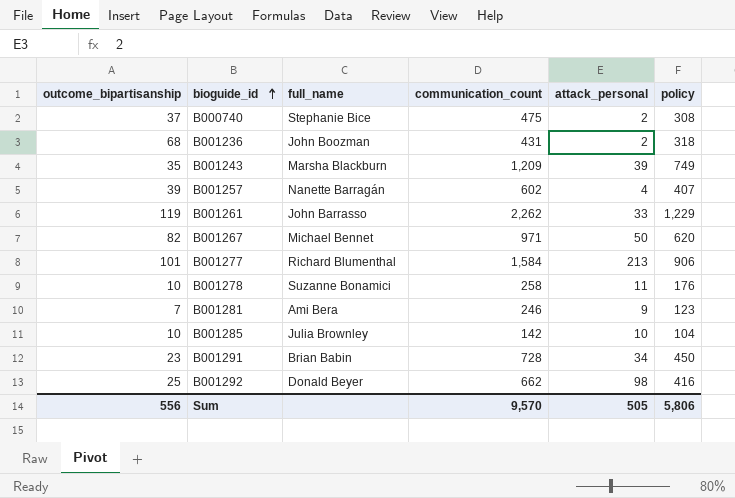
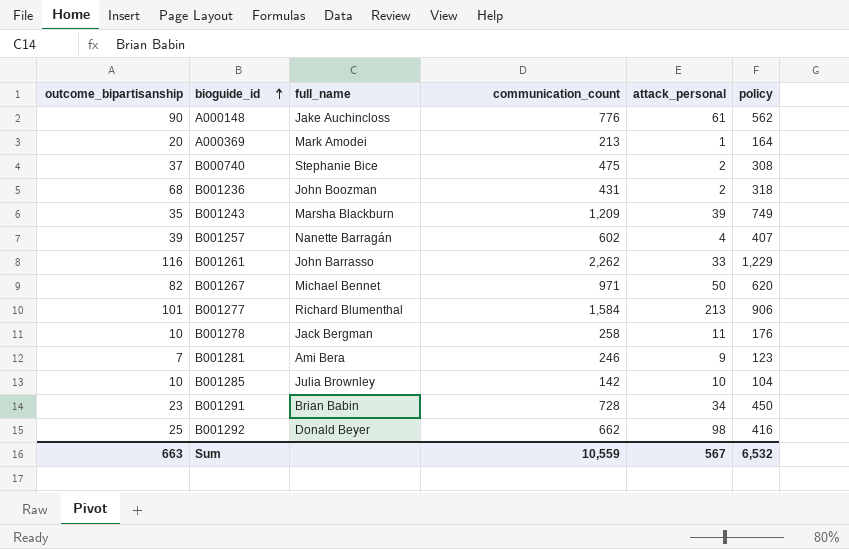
row A000148: none -> 90 | Jake Auchincloss | 776 | 61 | 562
row A000369: none -> 20 | Mark Amodei | 213 | 1 | 164
B001261 | outcome_bipartisanship: 119 -> 116
B001278 | full_name: Suzanne Bonamici -> Jack Bergman
Sum | outcome_bipartisanship: 556 -> 663
Sum | communication_count: 9,570 -> 10,559
Sum | attack_personal: 505 -> 567
Sum | policy: 5,806 -> 6,532

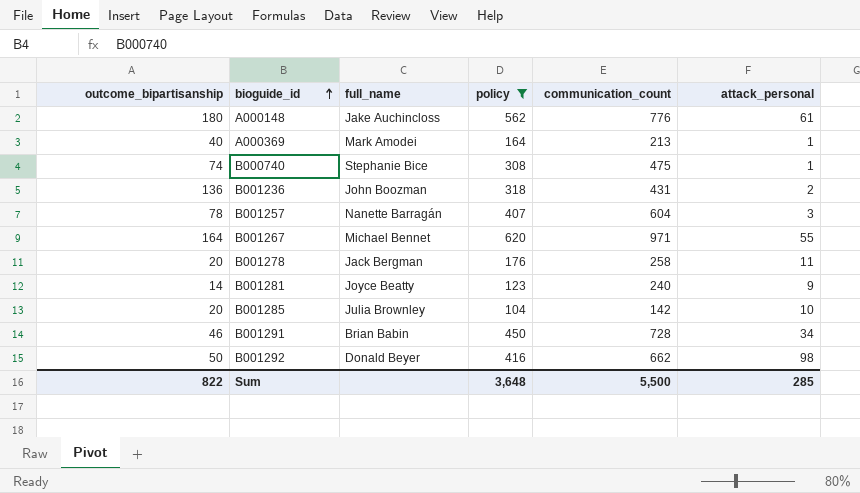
filter: none -> policy <= 620
column policy | position: 6 -> 4
A000148 | outcome_bipartisanship: 90 -> 180
A000369 | outcome_bipartisanship: 20 -> 40
B000740 | outcome_bipartisanship: 37 -> 74
B000740 | attack_personal: 2 -> 1
B001236 | outcome_bipartisanship: 68 -> 136
B001257 | outcome_bipartisanship: 39 -> 78
B001257 | communication_count: 602 -> 604
B001257 | attack_personal: 4 -> 3
B001267 | outcome_bipartisanship: 82 -> 164
B001267 | attack_personal: 50 -> 55
B001278 | outcome_bipartisanship: 10 -> 20
B001281 | outcome_bipartisanship: 7 -> 14
B001281 | full_name: Ami Bera -> Joyce Beatty
B001281 | communication_count: 246 -> 240
B001285 | outcome_bipartisanship: 10 -> 20
B001291 | outcome_bipartisanship: 23 -> 46
B001292 | outcome_bipartisanship: 25 -> 50
Sum | outcome_bipartisanship: 663 -> 822
Sum | policy: 6,532 -> 3,648
Sum | communication_count: 10,559 -> 5,500
Sum | attack_personal: 567 -> 285

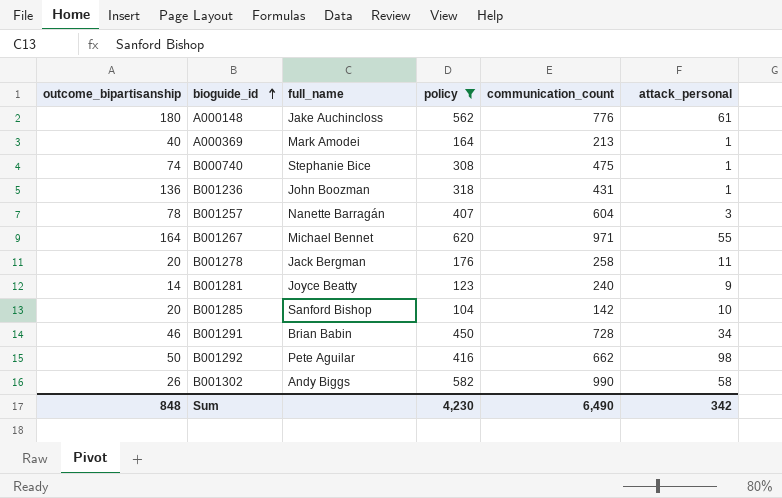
B001236 | attack_personal: 2 -> 1
B001285 | full_name: Julia Brownley -> Sanford Bishop
B001292 | full_name: Donald Beyer -> Pete Aguilar
row B001302: none -> 26 | Andy Biggs | 582 | 990 | 58
Sum | outcome_bipartisanship: 822 -> 848
Sum | policy: 3,648 -> 4,230
Sum | communication_count: 5,500 -> 6,490
Sum | attack_personal: 285 -> 342

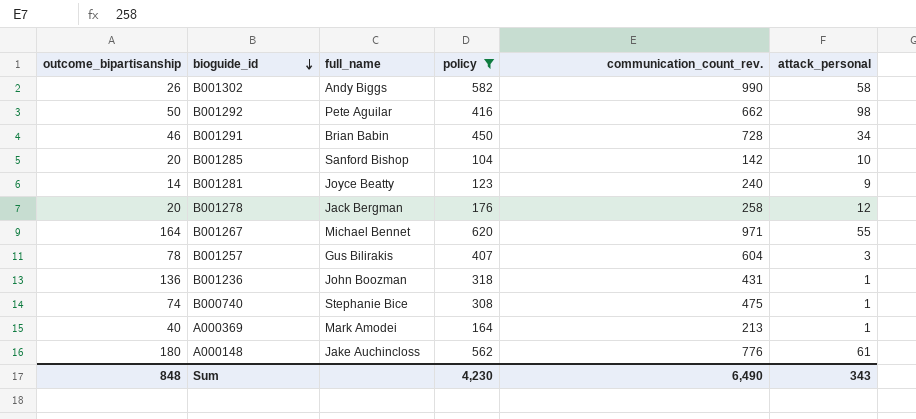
row order: bioguide_id ascending -> bioguide_id descending
column name: communication_count -> communication_count_rev.
B001278 | attack_personal: 11 -> 12
B001257 | full_name: Nanette Barragán -> Gus Bilirakis
Sum | attack_personal: 342 -> 343

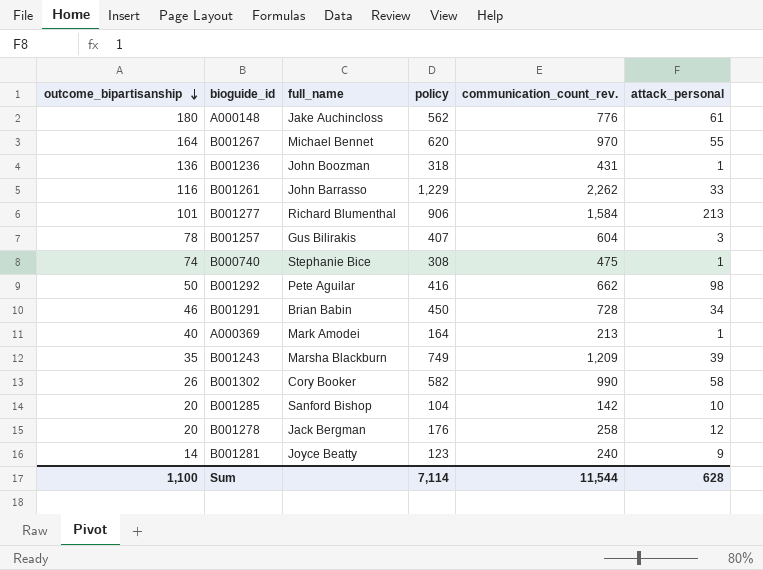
filter: policy <= 620 -> none
row order: bioguide_id descending -> outcome_bipartisanship descending
B001267 | communication_count_rev.: 971 -> 970
B001302 | full_name: Andy Biggs -> Cory Booker
Sum | outcome_bipartisanship: 848 -> 1,100
Sum | policy: 4,230 -> 7,114
Sum | communication_count_rev.: 6,490 -> 11,544
Sum | attack_personal: 343 -> 628

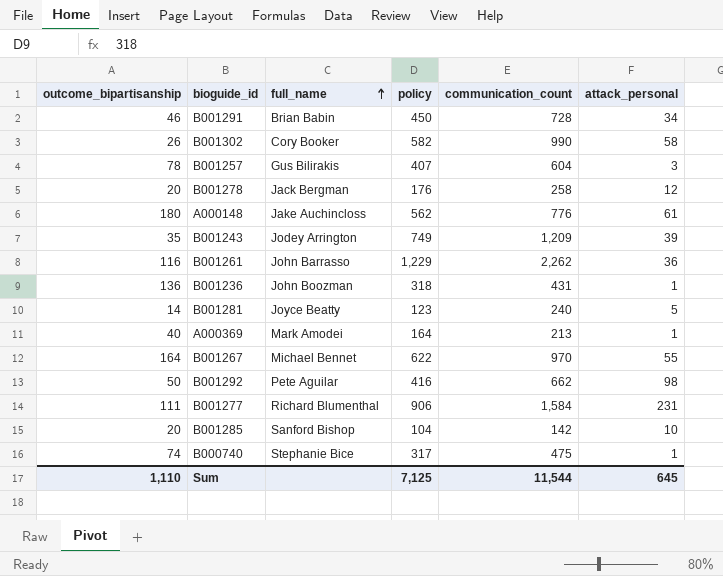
row order: outcome_bipartisanship descending -> full_name ascending
column name: communication_count_rev. -> communication_count
B001243 | full_name: Marsha Blackburn -> Jodey Arrington
B001261 | attack_personal: 33 -> 36
B001281 | attack_personal: 9 -> 5
B001267 | policy: 620 -> 622
B001277 | outcome_bipartisanship: 101 -> 111
B001277 | attack_personal: 213 -> 231
B000740 | policy: 308 -> 317
Sum | outcome_bipartisanship: 1,100 -> 1,110
Sum | policy: 7,114 -> 7,125
Sum | attack_personal: 628 -> 645

